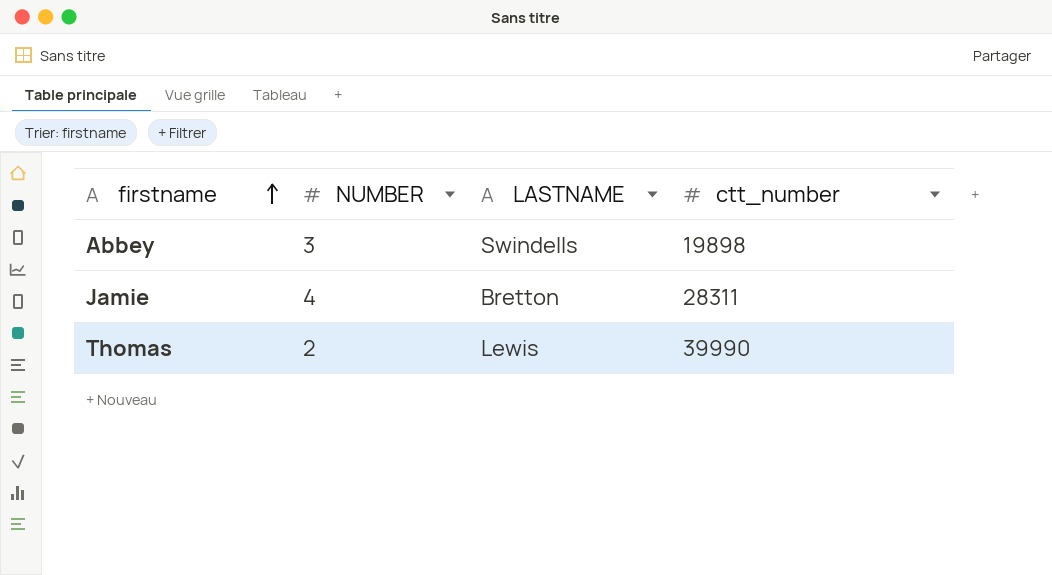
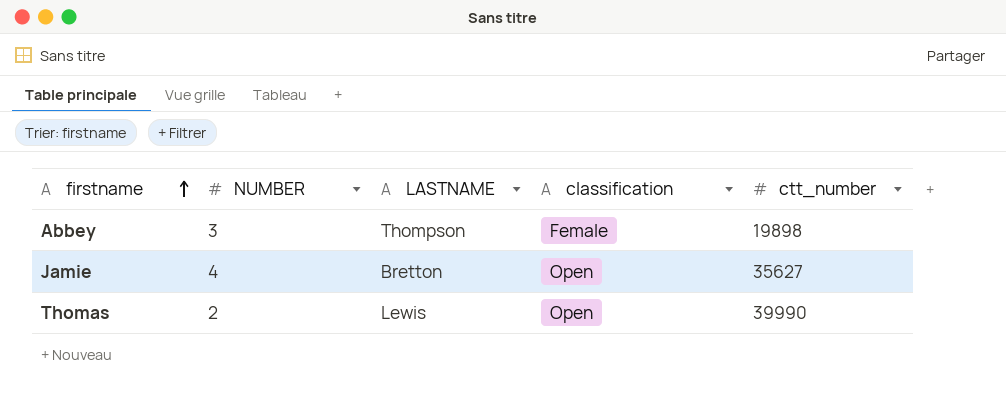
column classification | position: none -> 4
Abbey | LASTNAME: Swindells -> Thompson
Jamie | ctt_number: 28311 -> 35627

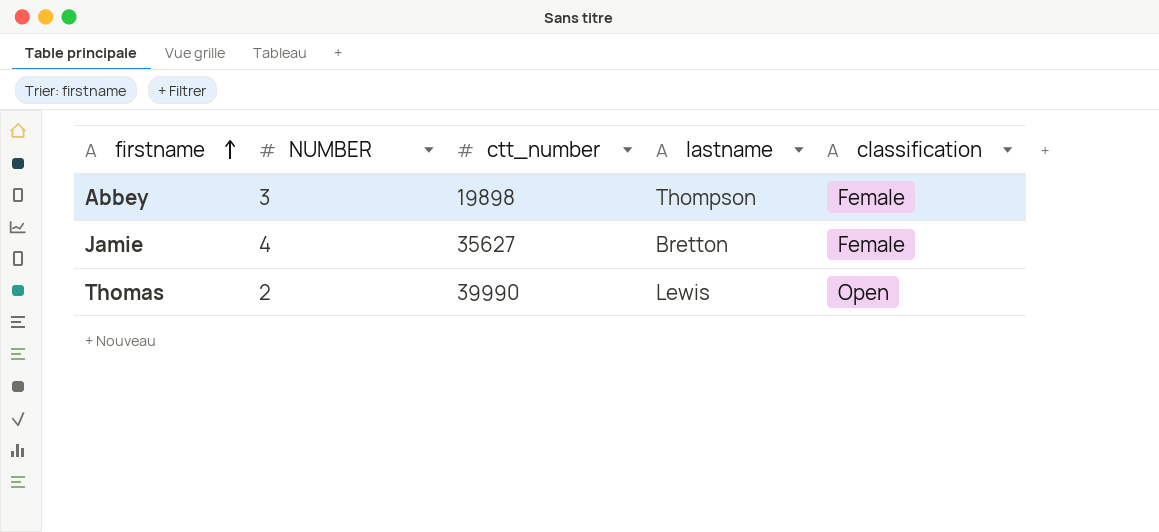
column ctt_number | position: 5 -> 3
column name: LASTNAME -> lastname
Jamie | classification: Open -> Female

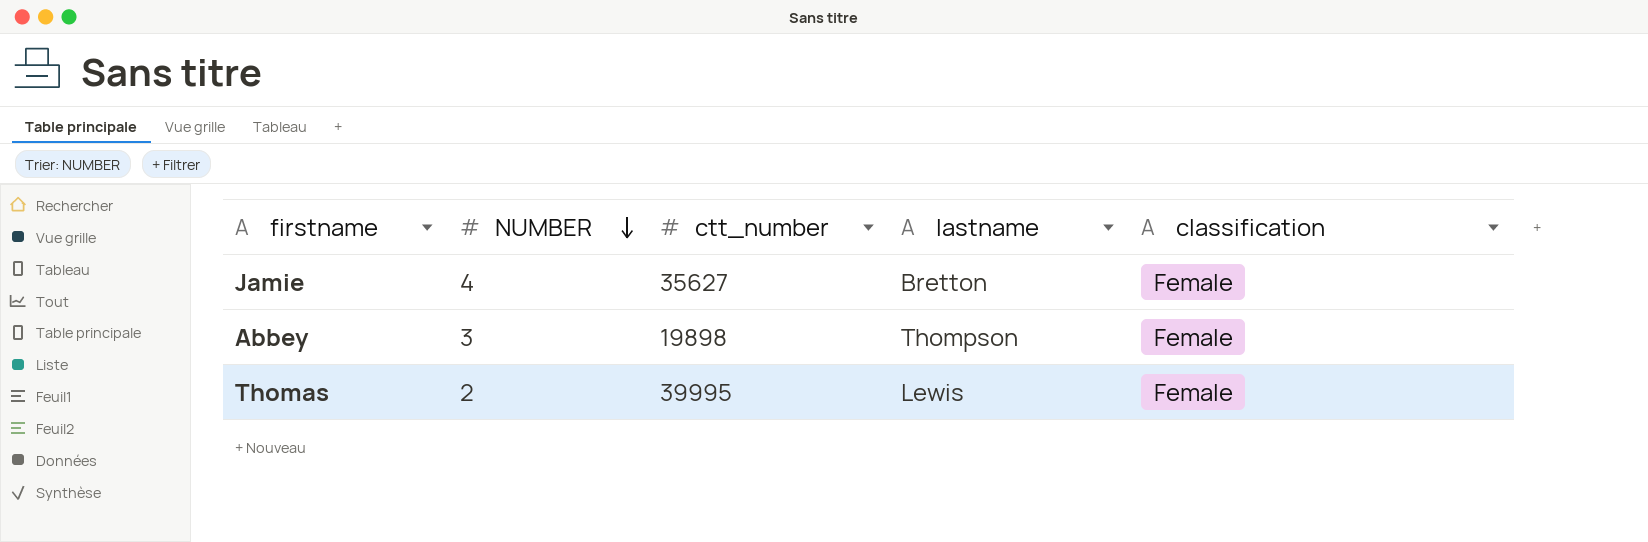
row order: firstname ascending -> NUMBER descending
Thomas | ctt_number: 39990 -> 39995
Thomas | classification: Open -> Female

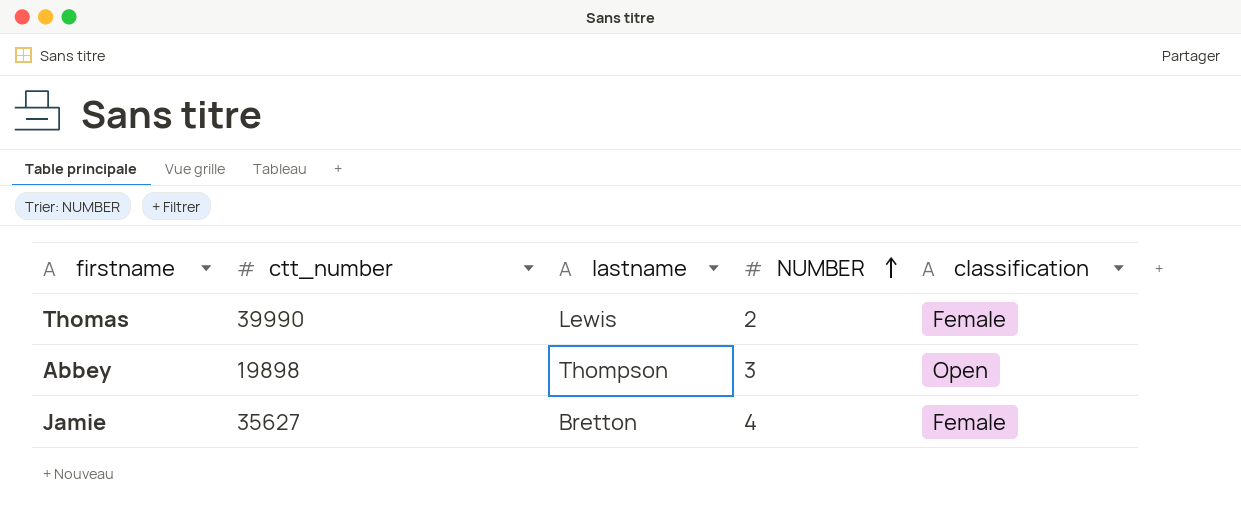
row order: NUMBER descending -> NUMBER ascending
column NUMBER | position: 2 -> 4
Thomas | ctt_number: 39995 -> 39990
Abbey | classification: Female -> Open

